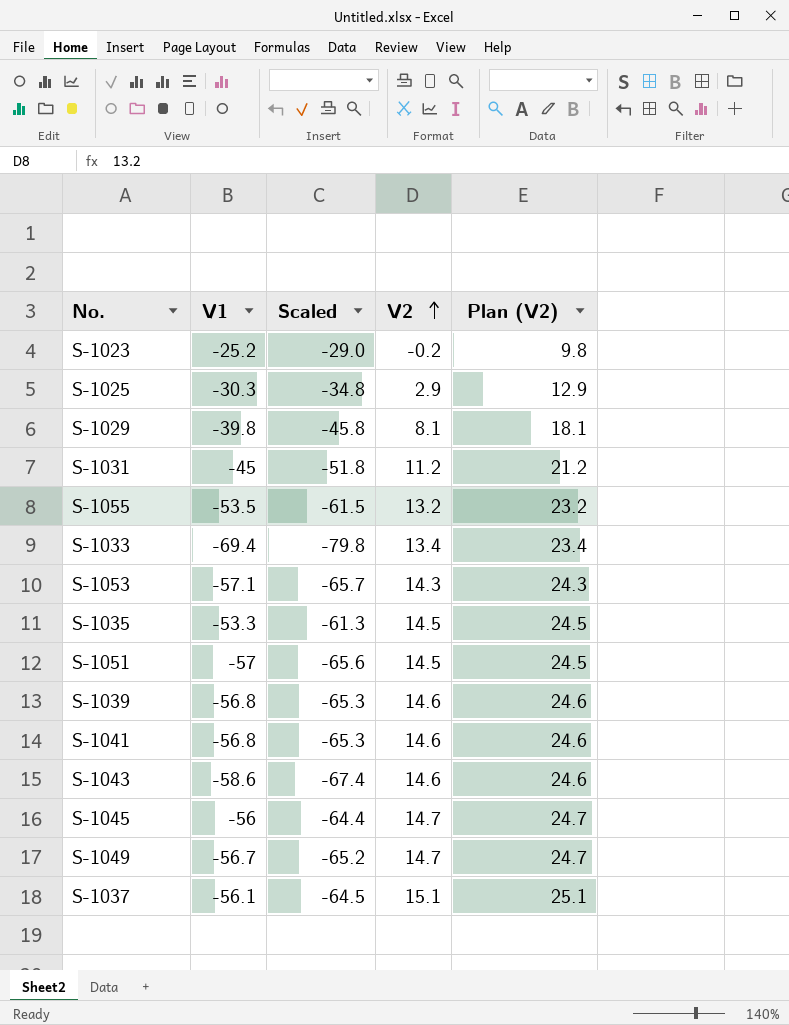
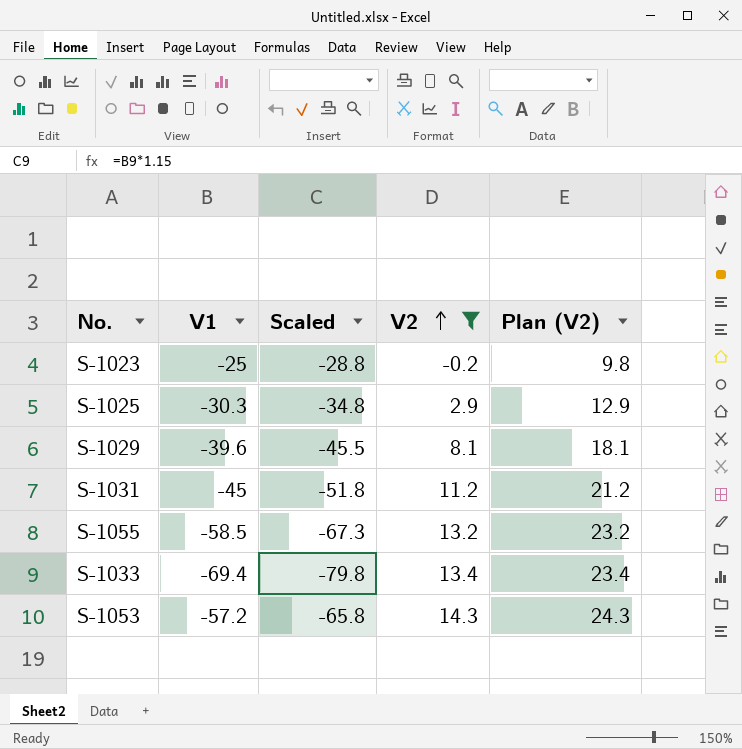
filter: none -> V2 <= 14.3
S-1023 | V1: -25.2 -> -25
S-1023 | Scaled: -29.0 -> -28.8
S-1029 | V1: -39.8 -> -39.6
S-1029 | Scaled: -45.8 -> -45.5
S-1055 | V1: -53.5 -> -58.5
S-1055 | Scaled: -61.5 -> -67.3
S-1053 | V1: -57.1 -> -57.2
S-1053 | Scaled: -65.7 -> -65.8

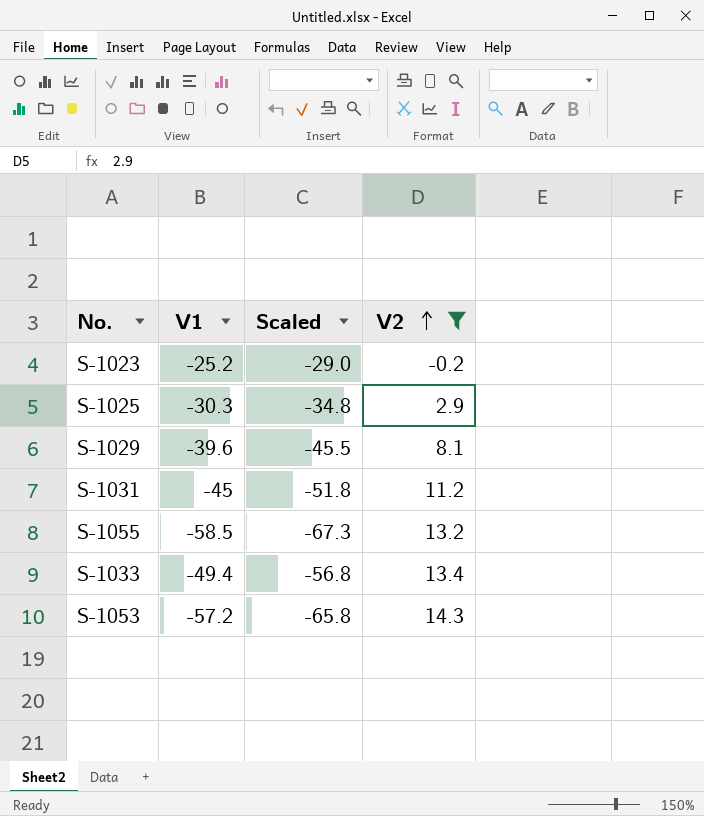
column Plan (V2) | formula: [V2] + 10 -> none
S-1023 | V1: -25 -> -25.2
S-1023 | Scaled: -28.8 -> -29.0
S-1033 | V1: -69.4 -> -49.4
S-1033 | Scaled: -79.8 -> -56.8

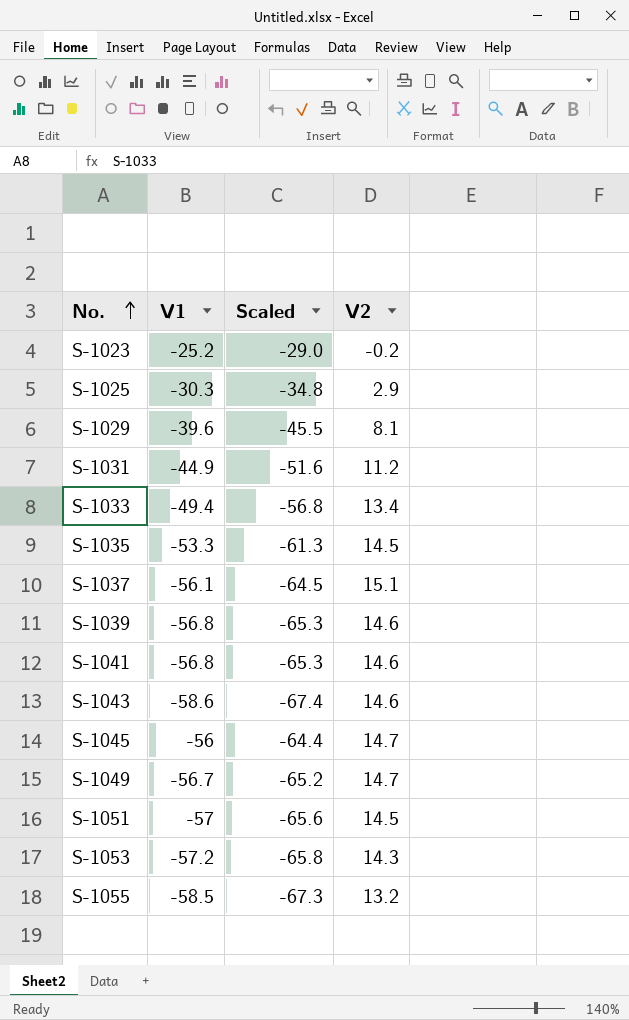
filter: V2 <= 14.3 -> none
row order: V2 ascending -> No. ascending
S-1031 | V1: -45 -> -44.9
S-1031 | Scaled: -51.8 -> -51.6

